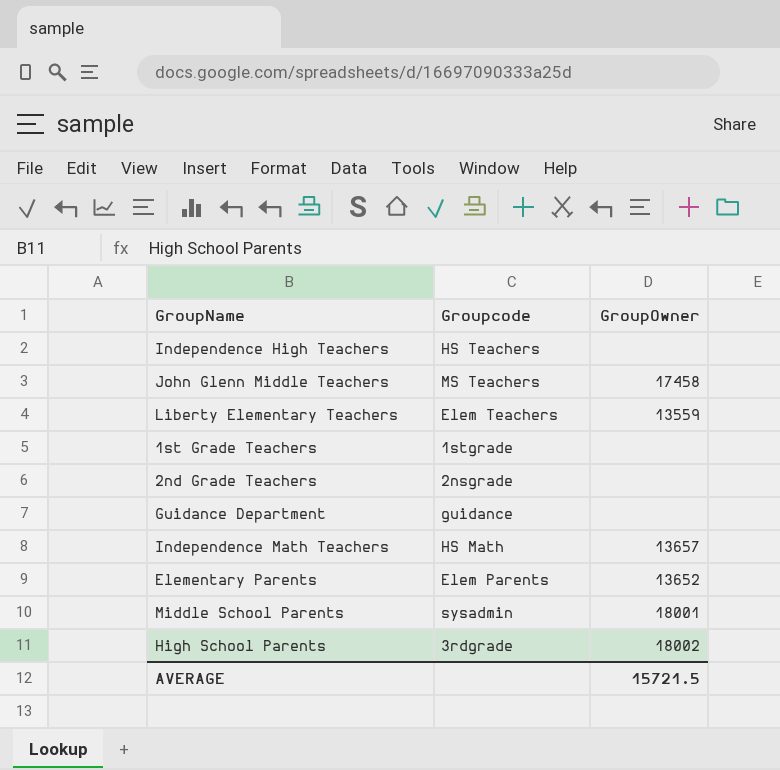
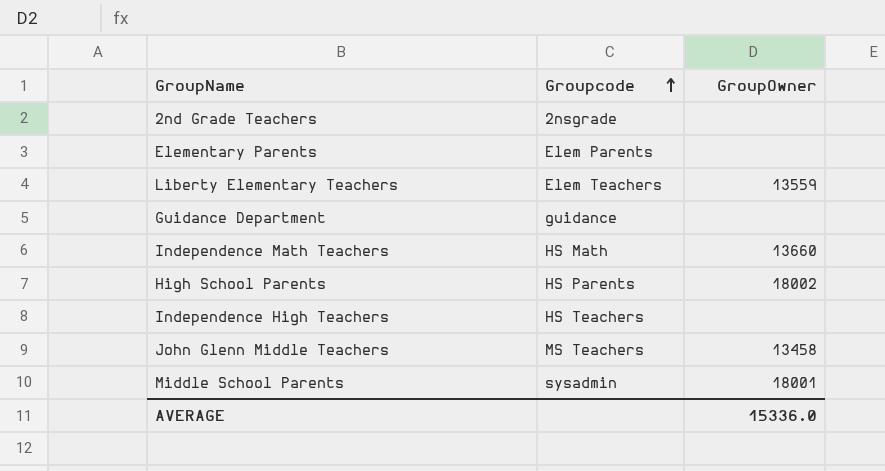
row order: none -> Groupcode ascending
row 1st Grade Teachers: 1stgrade | none -> none
Elementary Parents | GroupOwner: 13652 -> none
Independence Math Teachers | GroupOwner: 13657 -> 13660
High School Parents | Groupcode: 3rdgrade -> HS Parents
John Glenn Middle Teachers | GroupOwner: 17458 -> 13458
AVERAGE | GroupOwner: 15721.5 -> 15336.0

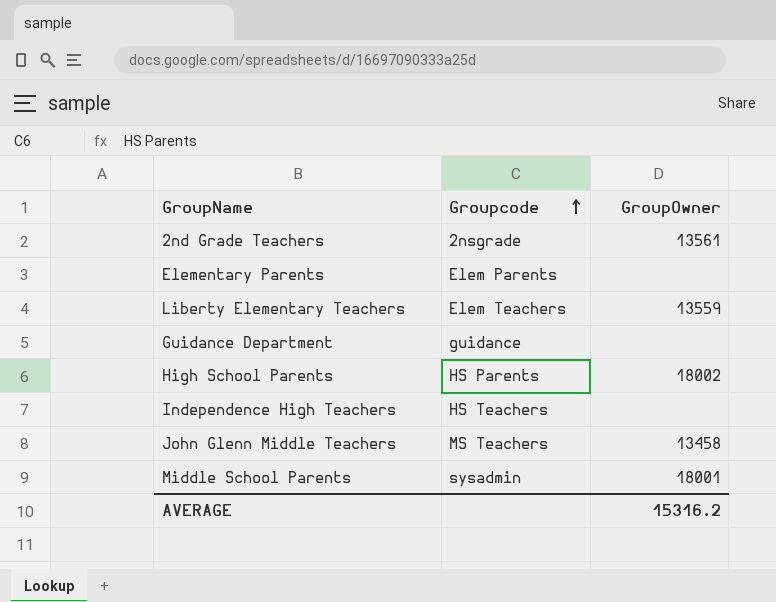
row Independence Math Teachers: HS Math | 13660 -> none
2nd Grade Teachers | GroupOwner: none -> 13561
AVERAGE | GroupOwner: 15336.0 -> 15316.2

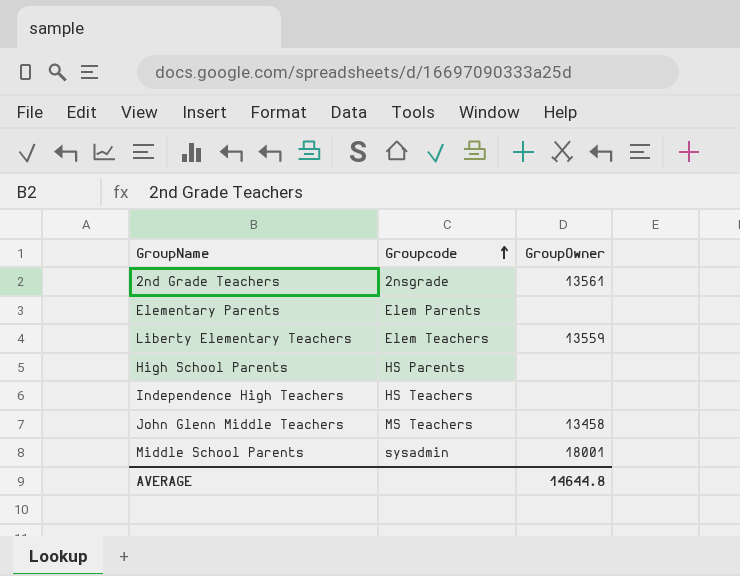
row Guidance Department: guidance | none -> none
High School Parents | GroupOwner: 18002 -> none
AVERAGE | GroupOwner: 15316.2 -> 14644.8

